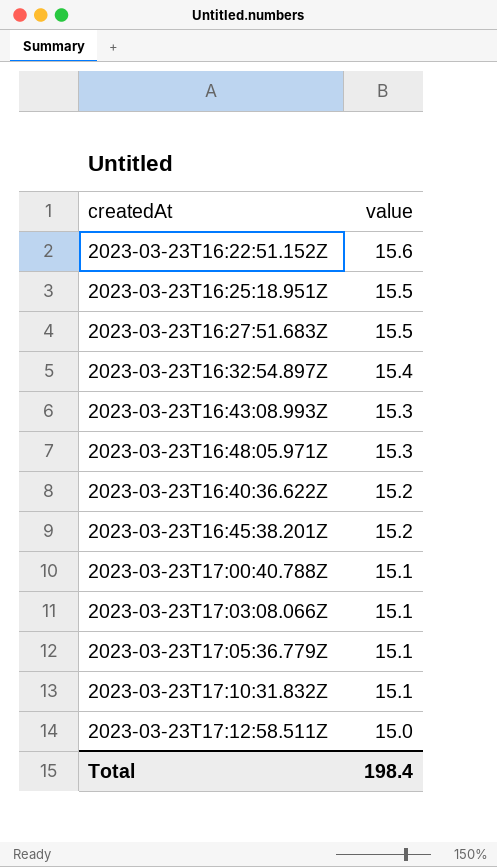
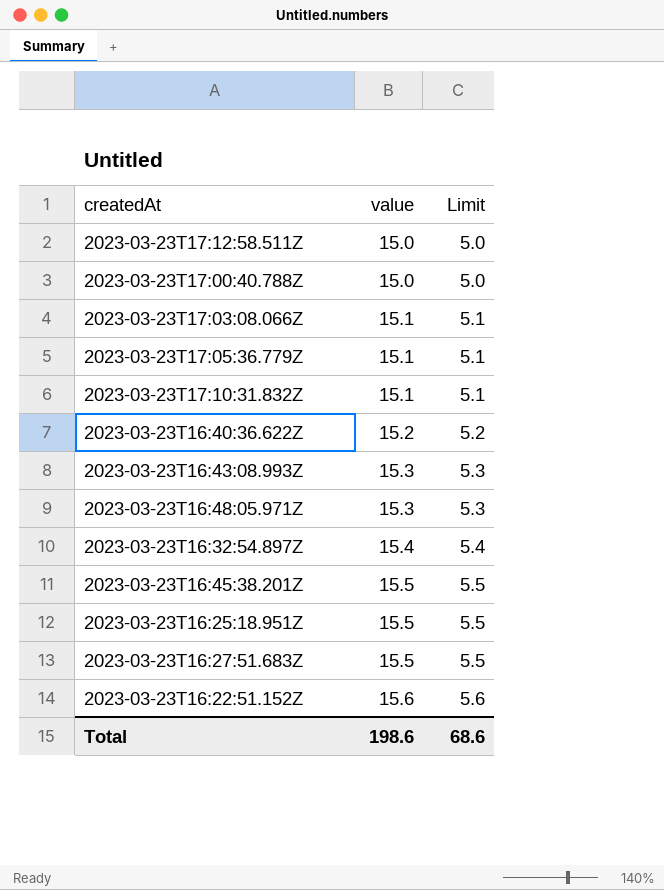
row order: value descending -> value ascending
column Limit | formula: none -> [value] - 10
2023-03-23T17:00:40.788Z | value: 15.1 -> 15.0
2023-03-23T16:45:38.201Z | value: 15.2 -> 15.5
Total | value: 198.4 -> 198.6

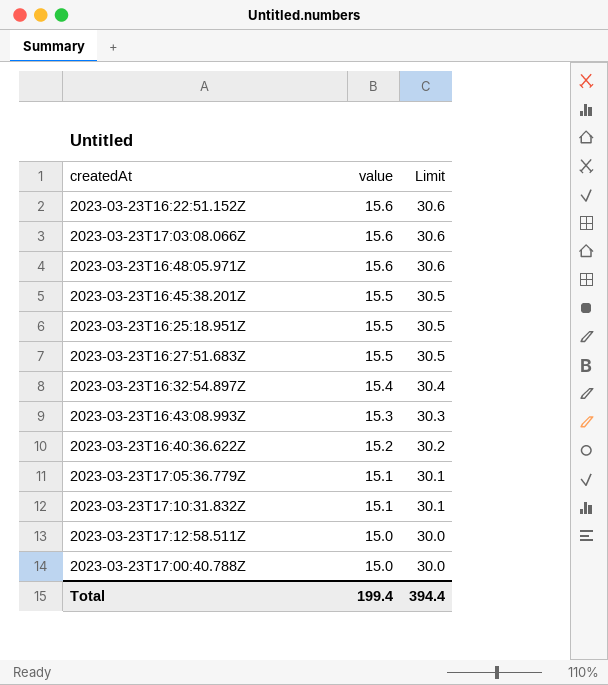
row order: value ascending -> value descending
column Limit | formula: [value] - 10 -> [value] + 15
2023-03-23T17:03:08.066Z | value: 15.1 -> 15.6
2023-03-23T16:48:05.971Z | value: 15.3 -> 15.6
Total | value: 198.6 -> 199.4
Total | Limit: 68.6 -> 394.4

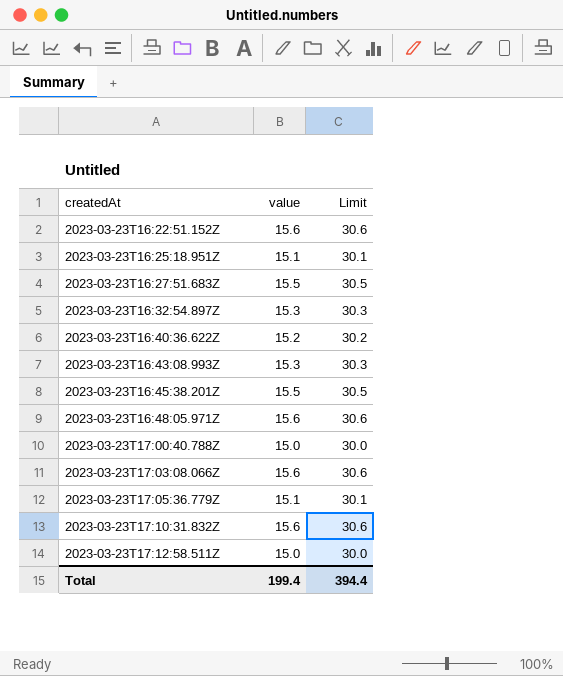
row order: value descending -> createdAt ascending
2023-03-23T16:25:18.951Z | value: 15.5 -> 15.1
2023-03-23T16:25:18.951Z | Limit: 30.5 -> 30.1
2023-03-23T16:32:54.897Z | value: 15.4 -> 15.3
2023-03-23T16:32:54.897Z | Limit: 30.4 -> 30.3
2023-03-23T17:10:31.832Z | value: 15.1 -> 15.6
2023-03-23T17:10:31.832Z | Limit: 30.1 -> 30.6

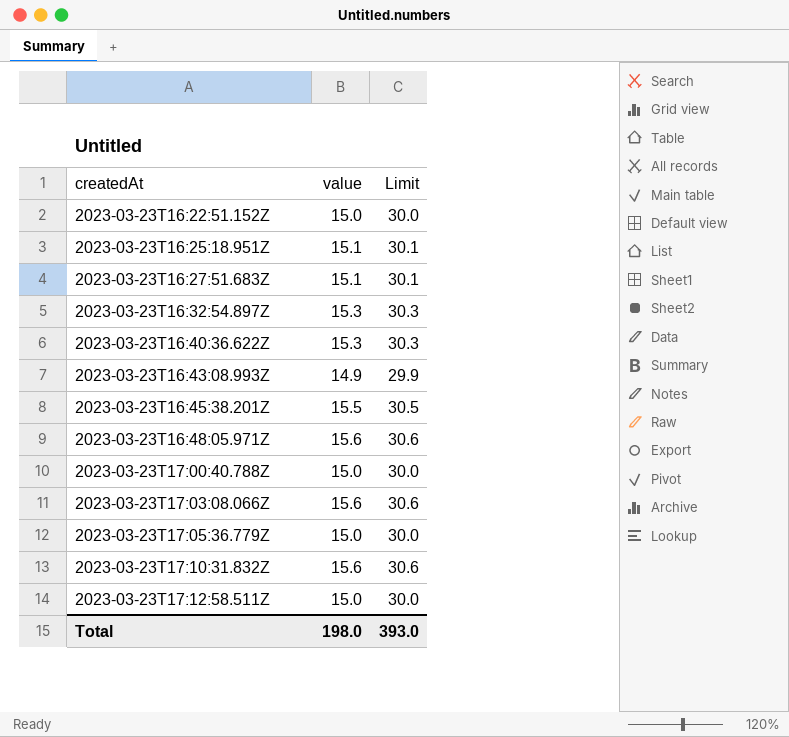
2023-03-23T16:22:51.152Z | value: 15.6 -> 15.0
2023-03-23T16:22:51.152Z | Limit: 30.6 -> 30.0
2023-03-23T16:27:51.683Z | value: 15.5 -> 15.1
2023-03-23T16:27:51.683Z | Limit: 30.5 -> 30.1
2023-03-23T16:40:36.622Z | value: 15.2 -> 15.3
2023-03-23T16:40:36.622Z | Limit: 30.2 -> 30.3
2023-03-23T16:43:08.993Z | value: 15.3 -> 14.9
2023-03-23T16:43:08.993Z | Limit: 30.3 -> 29.9
2023-03-23T17:05:36.779Z | value: 15.1 -> 15.0
2023-03-23T17:05:36.779Z | Limit: 30.1 -> 30.0
Total | value: 199.4 -> 198.0
Total | Limit: 394.4 -> 393.0

